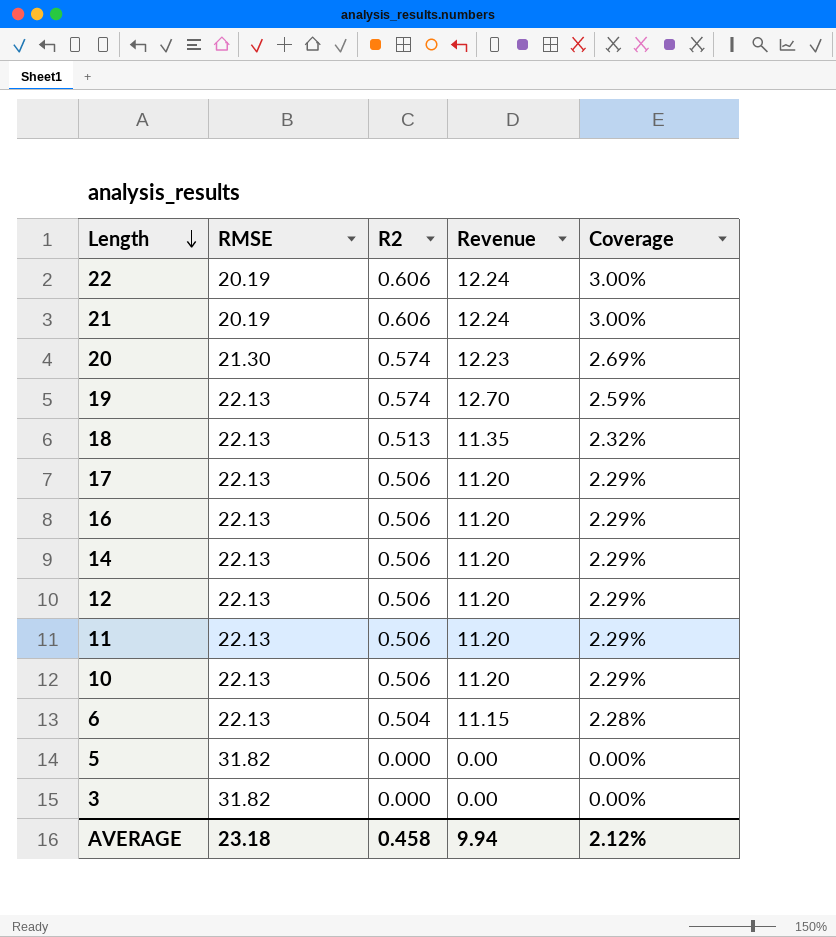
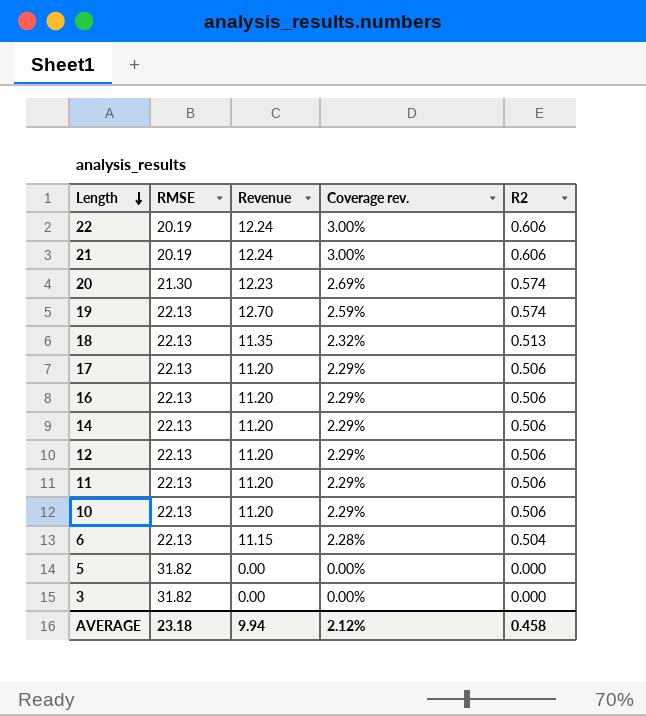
column name: Coverage -> Coverage rev.
column R2 | position: 3 -> 5

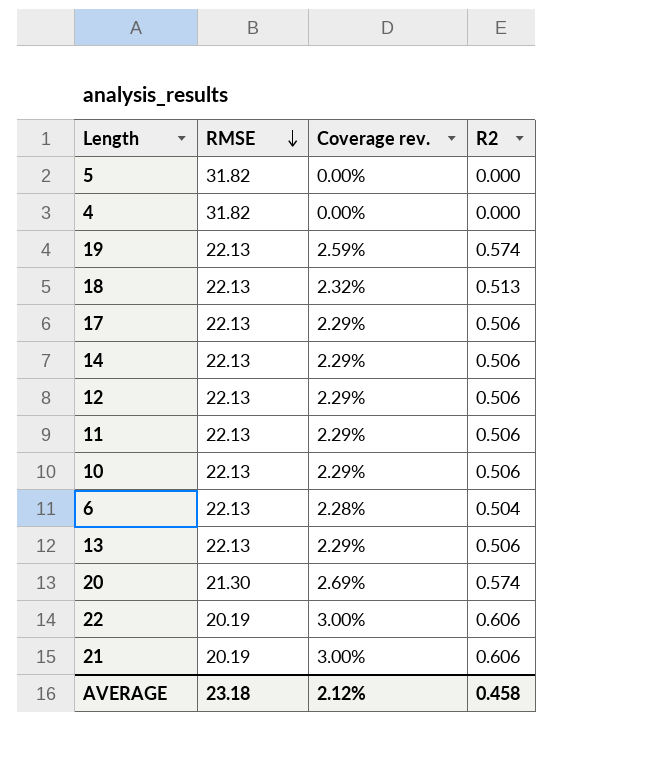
row order: Length descending -> RMSE descending
column Revenue | formula: [RMSE] * [R2] -> none
row 16: 22.13 | 11.20 | 2.29% | 0.506 -> none
row 3: 31.82 | 0.00 | 0.00% | 0.000 -> none
row 4: none -> 31.82 | 0.00% | 0.000
row 13: none -> 22.13 | 2.29% | 0.506

